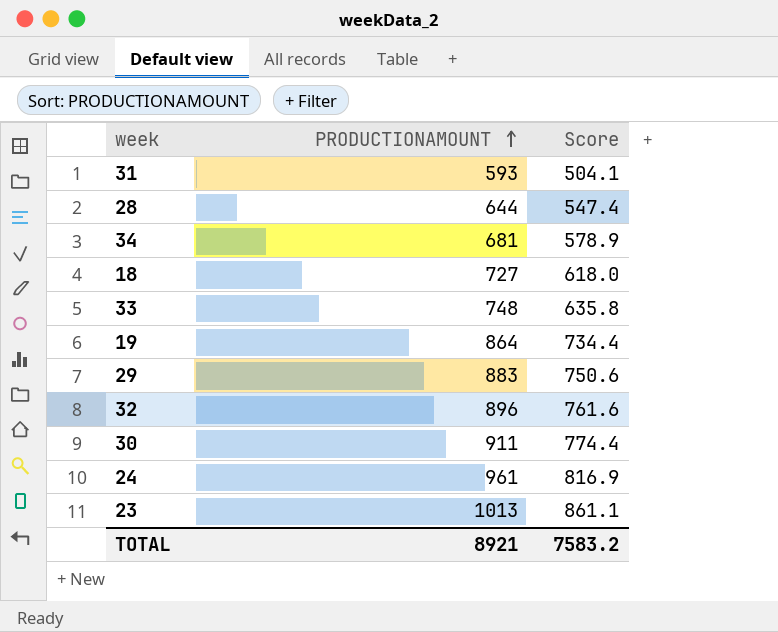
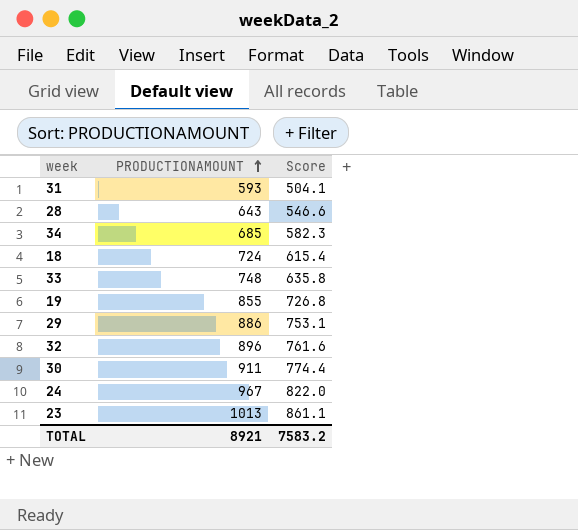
28 | PRODUCTIONAMOUNT: 644 -> 643
28 | Score: 547.4 -> 546.6
34 | PRODUCTIONAMOUNT: 681 -> 685
34 | Score: 578.9 -> 582.3
18 | PRODUCTIONAMOUNT: 727 -> 724
18 | Score: 618.0 -> 615.4
19 | PRODUCTIONAMOUNT: 864 -> 855
19 | Score: 734.4 -> 726.8
29 | PRODUCTIONAMOUNT: 883 -> 886
29 | Score: 750.6 -> 753.1
24 | PRODUCTIONAMOUNT: 961 -> 967
24 | Score: 816.9 -> 822.0

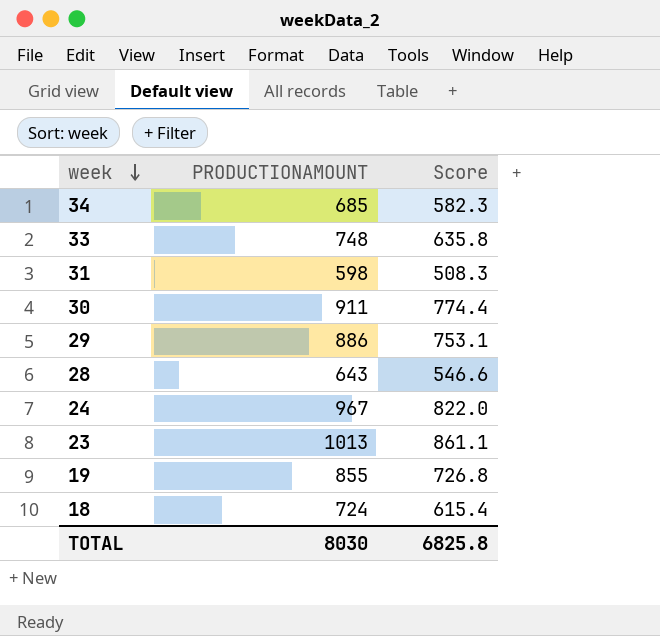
row order: PRODUCTIONAMOUNT ascending -> week descending
row 32: 896 | 761.6 -> none
31 | PRODUCTIONAMOUNT: 593 -> 598
31 | Score: 504.1 -> 508.3
TOTAL | PRODUCTIONAMOUNT: 8921 -> 8030
TOTAL | Score: 7583.2 -> 6825.8

